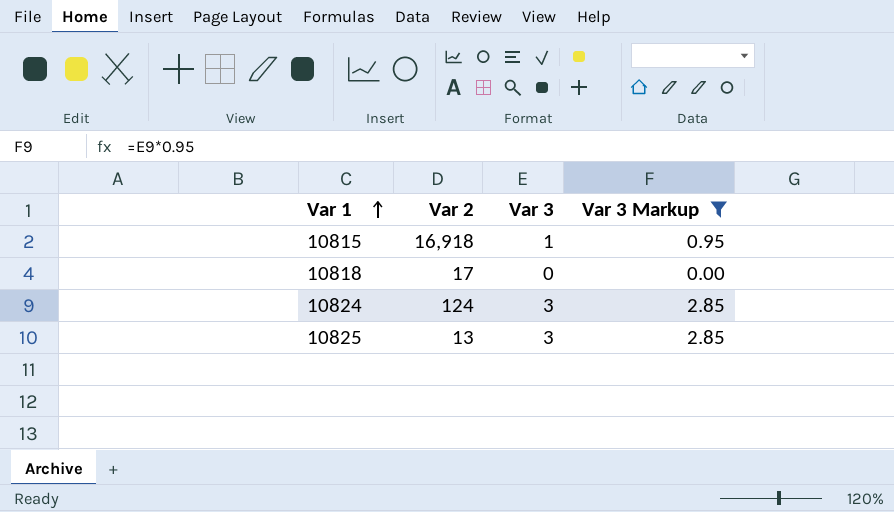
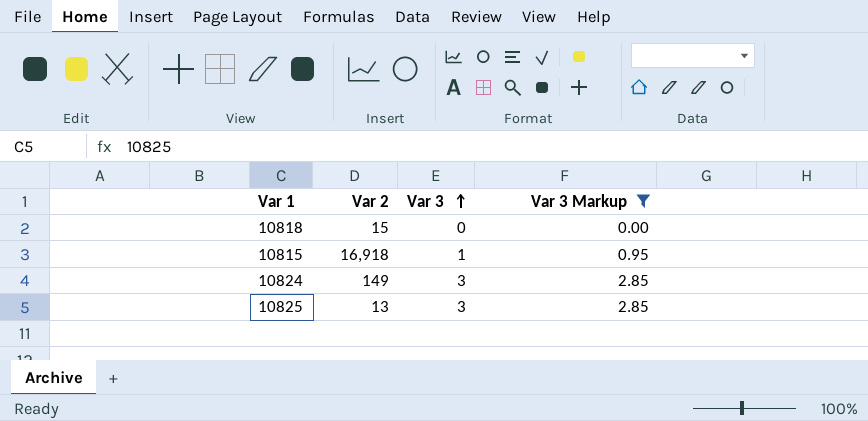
row order: Var 1 ascending -> Var 3 ascending
10818 | Var 2: 17 -> 15
10824 | Var 2: 124 -> 149

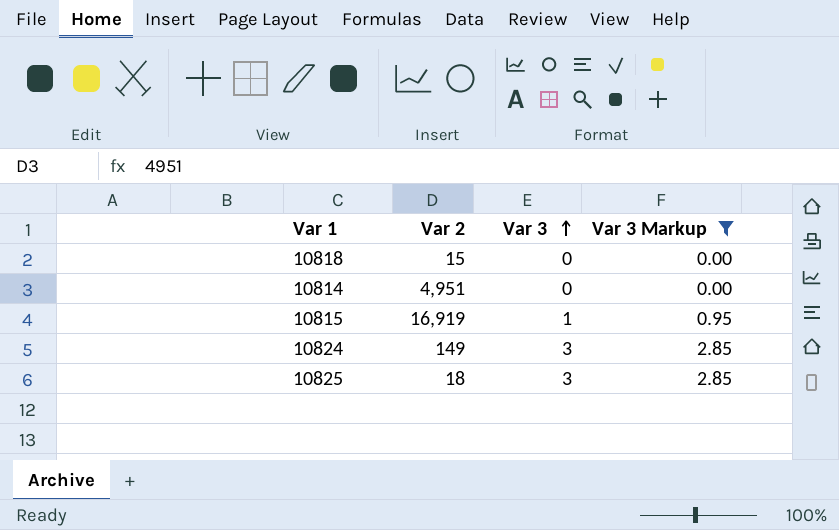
row 10814: none -> 4,951 | 0 | 0.00
10815 | Var 2: 16,918 -> 16,919
10825 | Var 2: 13 -> 18

